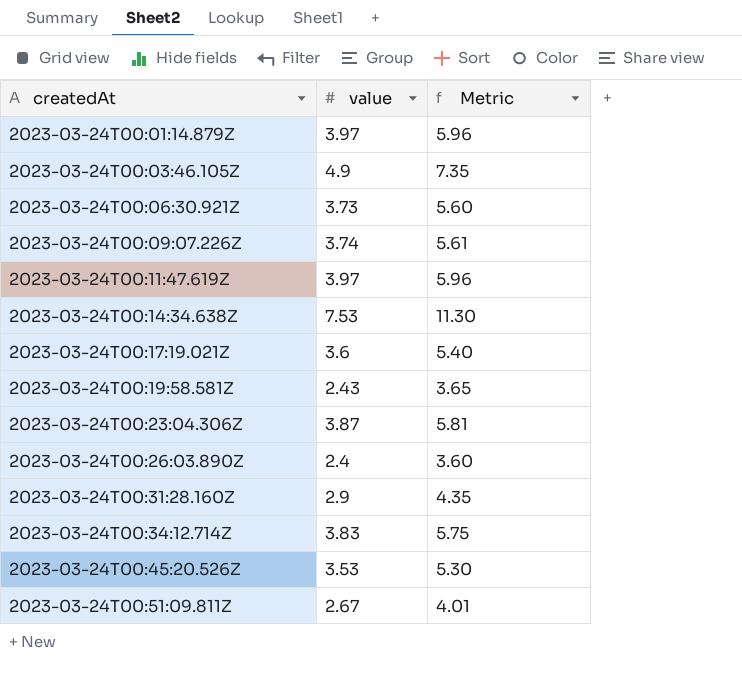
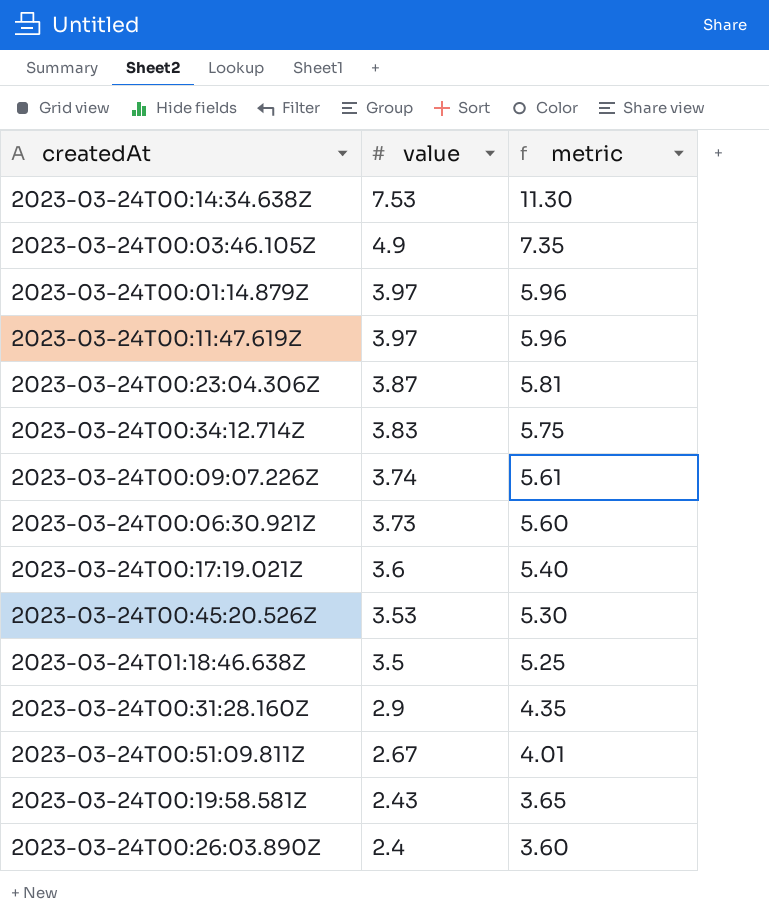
row order: createdAt ascending -> value descending
column name: Metric -> metric
row 2023-03-24T01:18:46.638Z: none -> 3.5 | 5.25

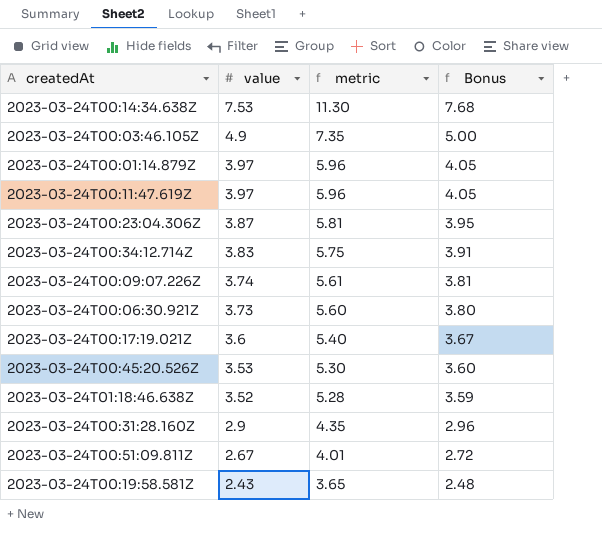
column Bonus | formula: none -> [value] * 1.02
row 2023-03-24T00:26:03.890Z: 2.4 | 3.60 -> none
2023-03-24T01:18:46.638Z | value: 3.5 -> 3.52
2023-03-24T01:18:46.638Z | metric: 5.25 -> 5.28

